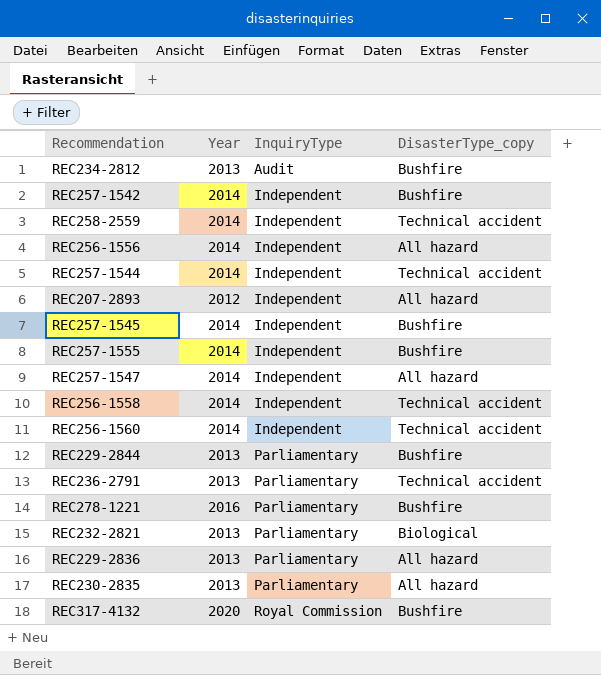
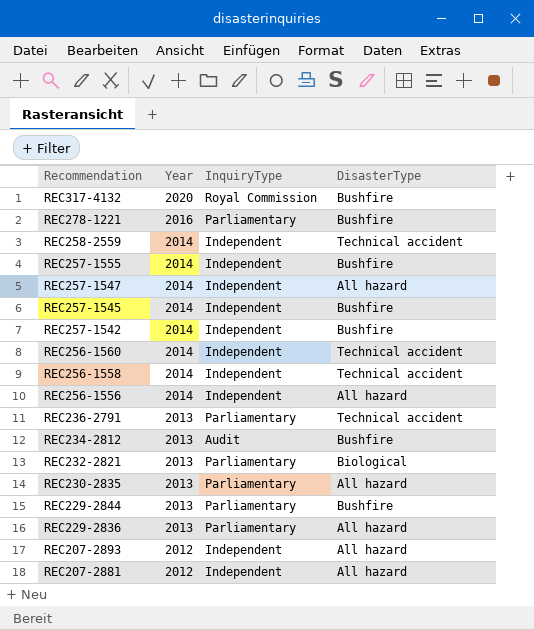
row order: InquiryType ascending -> Recommendation descending
column name: DisasterType_copy -> DisasterType
row REC257-1544: 2014 | Independent | Technical accident -> none
row REC207-2881: none -> 2012 | Independent | All hazard

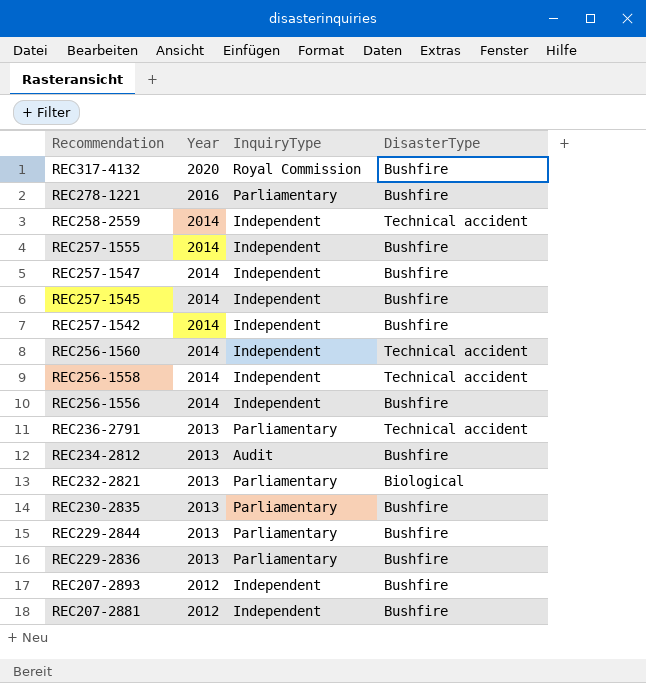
REC257-1547 | DisasterType: All hazard -> Bushfire
REC256-1556 | DisasterType: All hazard -> Bushfire
REC230-2835 | DisasterType: All hazard -> Bushfire
REC229-2836 | DisasterType: All hazard -> Bushfire
REC207-2893 | DisasterType: All hazard -> Bushfire
REC207-2881 | DisasterType: All hazard -> Bushfire

